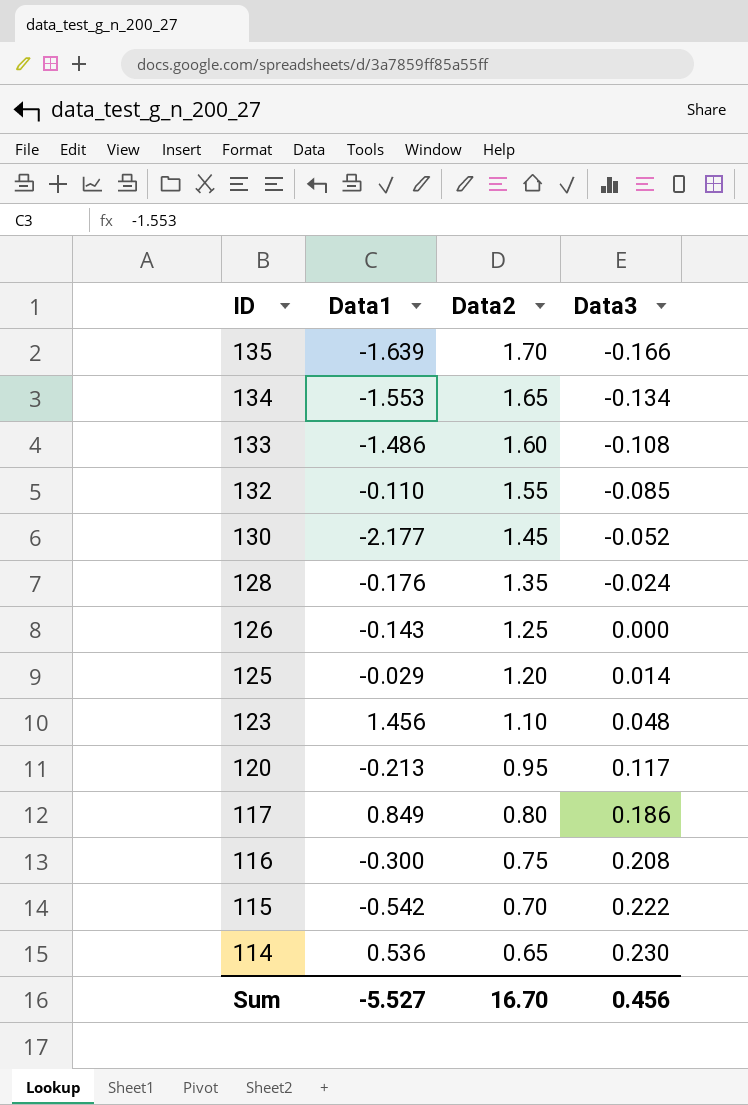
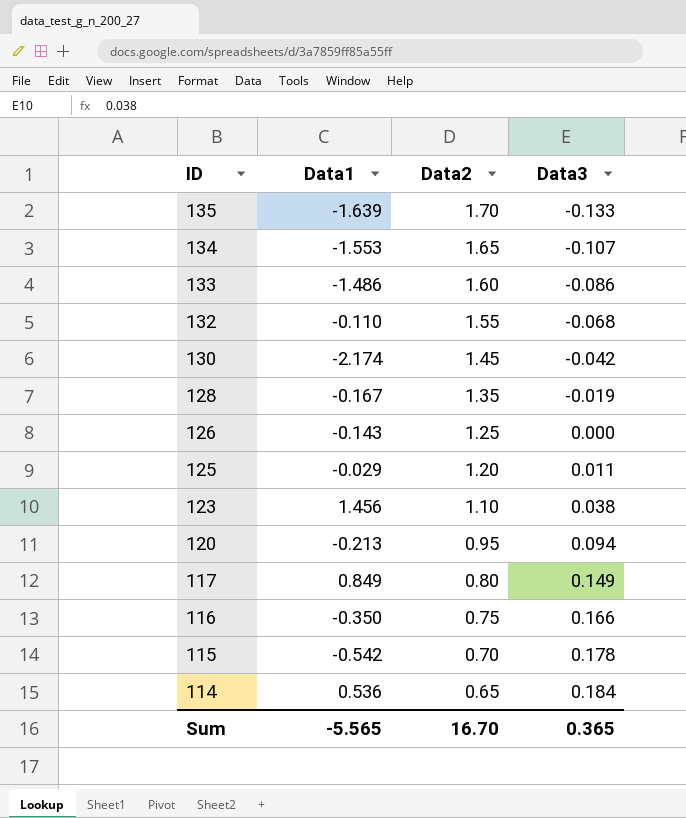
135 | Data3: -0.166 -> -0.133
134 | Data3: -0.134 -> -0.107
133 | Data3: -0.108 -> -0.086
132 | Data3: -0.085 -> -0.068
130 | Data1: -2.177 -> -2.174
130 | Data3: -0.052 -> -0.042
128 | Data1: -0.176 -> -0.167
128 | Data3: -0.024 -> -0.019
125 | Data3: 0.014 -> 0.011
123 | Data3: 0.048 -> 0.038
120 | Data3: 0.117 -> 0.094
117 | Data3: 0.186 -> 0.149
116 | Data1: -0.300 -> -0.350
116 | Data3: 0.208 -> 0.166
115 | Data3: 0.222 -> 0.178
114 | Data3: 0.230 -> 0.184
Sum | Data1: -5.527 -> -5.565
Sum | Data3: 0.456 -> 0.365

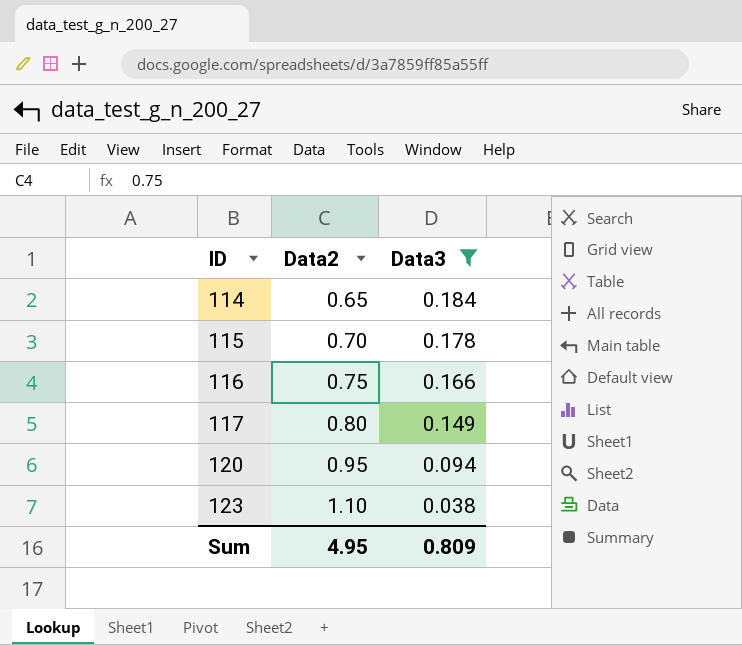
filter: none -> Data3 >= 0.038
row order: ID descending -> ID ascending
column Data1 | position: 2 -> none
Sum | Data2: 16.70 -> 4.95
Sum | Data3: 0.365 -> 0.809

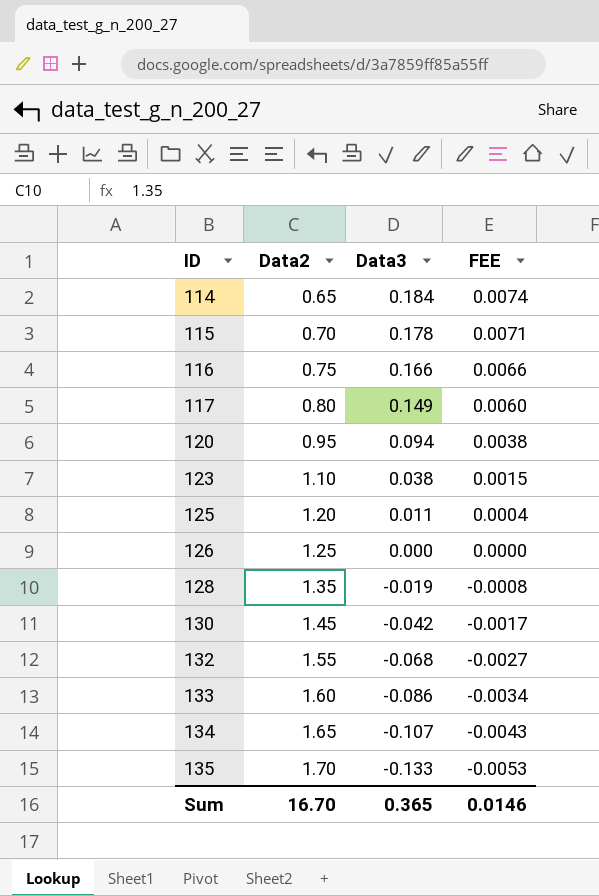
filter: Data3 >= 0.038 -> none
column FEE | formula: none -> [Data3] * 0.04
Sum | Data2: 4.95 -> 16.70
Sum | Data3: 0.809 -> 0.365

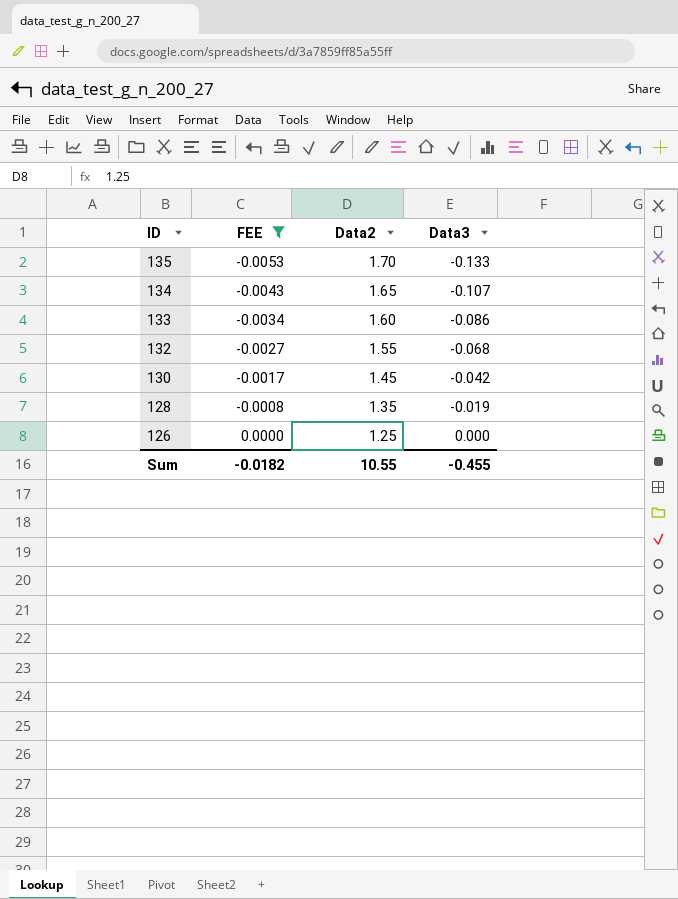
filter: none -> FEE <= 0.0000
row order: ID ascending -> ID descending
column FEE | position: 4 -> 2
Sum | FEE: 0.0146 -> -0.0182
Sum | Data2: 16.70 -> 10.55
Sum | Data3: 0.365 -> -0.455

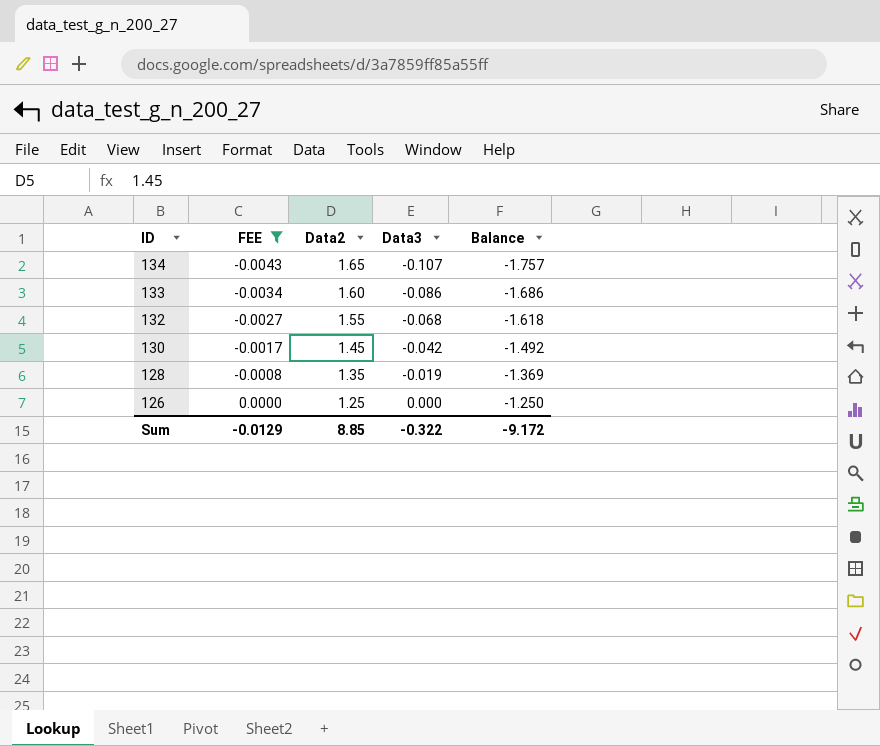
column Balance | formula: none -> [Data3] - [Data2]
row 135: -0.0053 | 1.70 | -0.133 -> none
Sum | FEE: -0.0182 -> -0.0129
Sum | Data2: 10.55 -> 8.85
Sum | Data3: -0.455 -> -0.322

